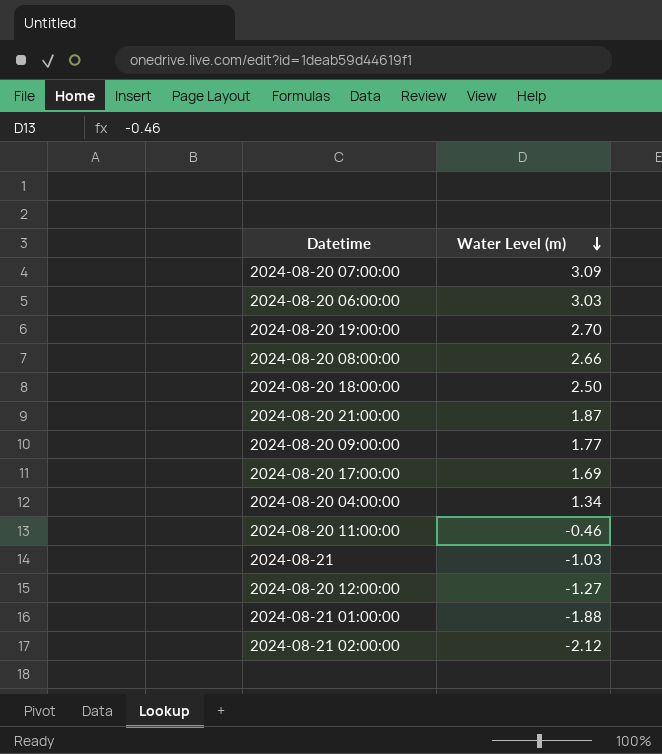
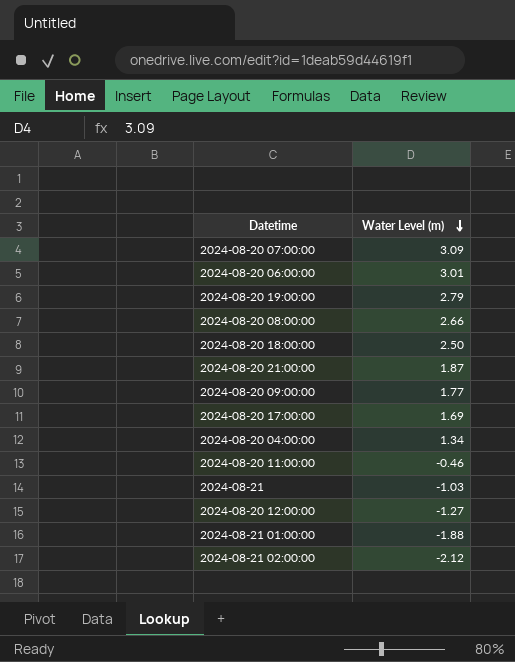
2024-08-20 06:00:00 | Water Level (m): 3.03 -> 3.01
2024-08-20 19:00:00 | Water Level (m): 2.70 -> 2.79

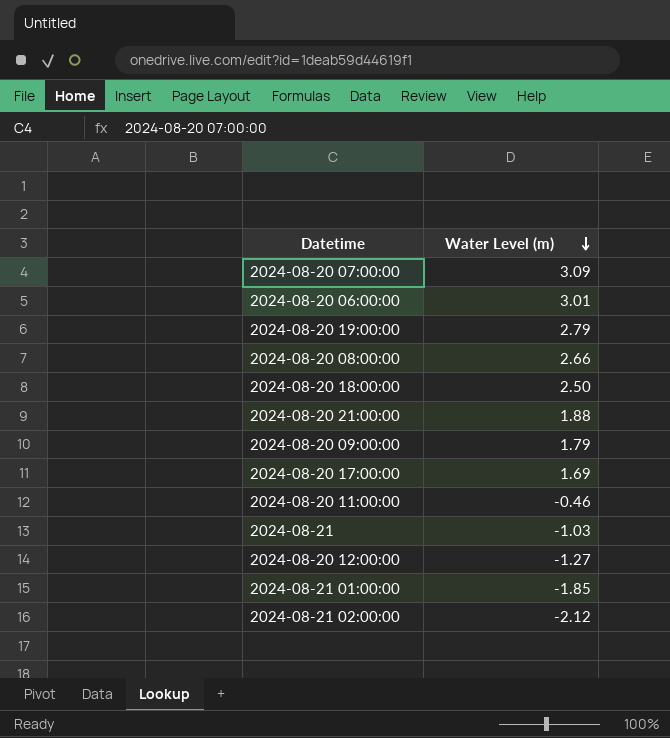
row 2024-08-20 04:00:00: 1.34 -> none
2024-08-20 21:00:00 | Water Level (m): 1.87 -> 1.88
2024-08-20 09:00:00 | Water Level (m): 1.77 -> 1.79
2024-08-21 01:00:00 | Water Level (m): -1.88 -> -1.85

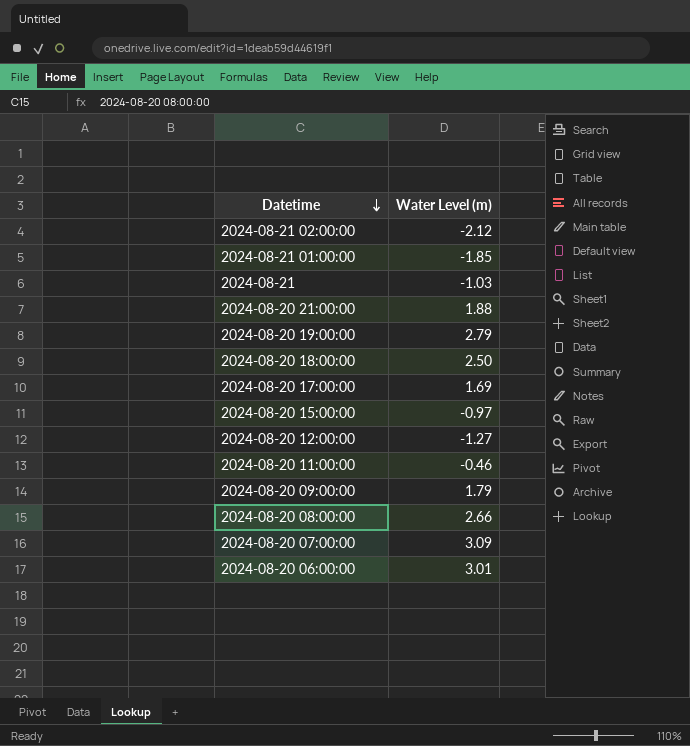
row order: Water Level (m) descending -> Datetime descending
row 2024-08-20 15:00:00: none -> -0.97

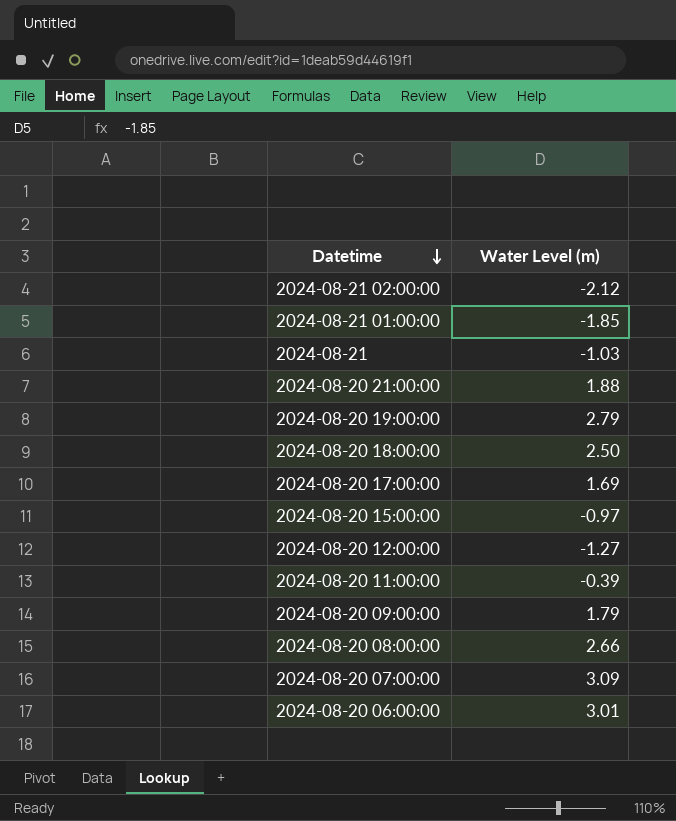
2024-08-20 11:00:00 | Water Level (m): -0.46 -> -0.39

